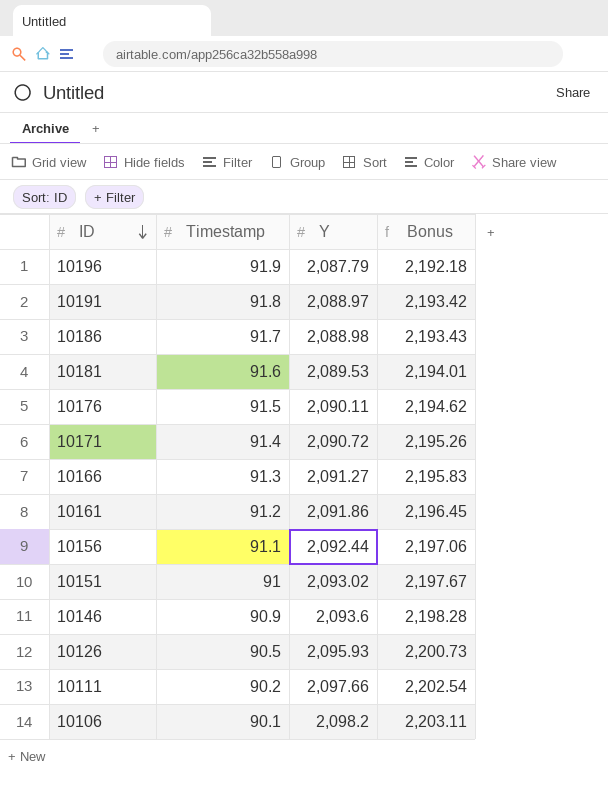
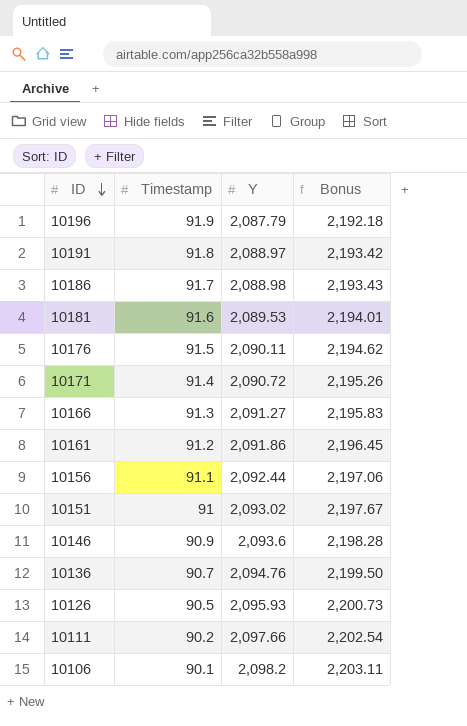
row 10136: none -> 90.7 | 2,094.76 | 2,199.50

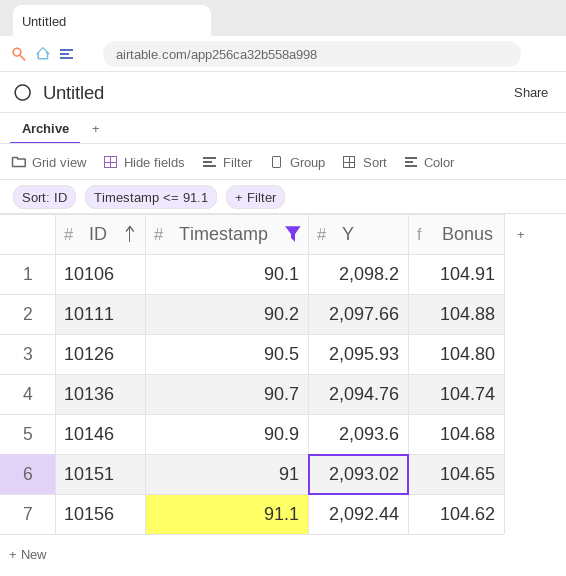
filter: none -> Timestamp <= 91.1
row order: ID descending -> ID ascending
column Bonus | formula: [Y] * 1.05 -> [Y] * 0.05

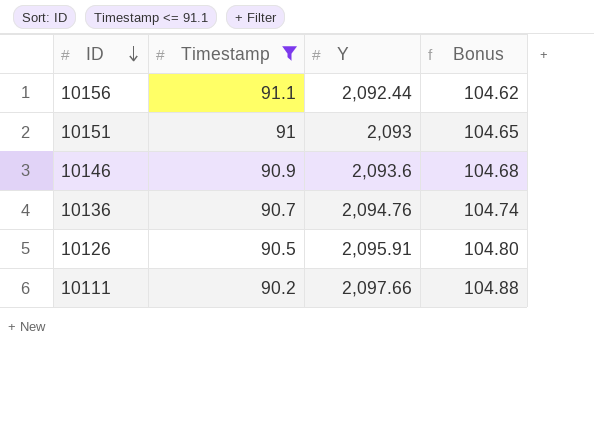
row order: ID ascending -> ID descending
row 10106: 90.1 | 2,098.2 | 104.91 -> none
10151 | Y: 2,093.02 -> 2,093
10126 | Y: 2,095.93 -> 2,095.91

